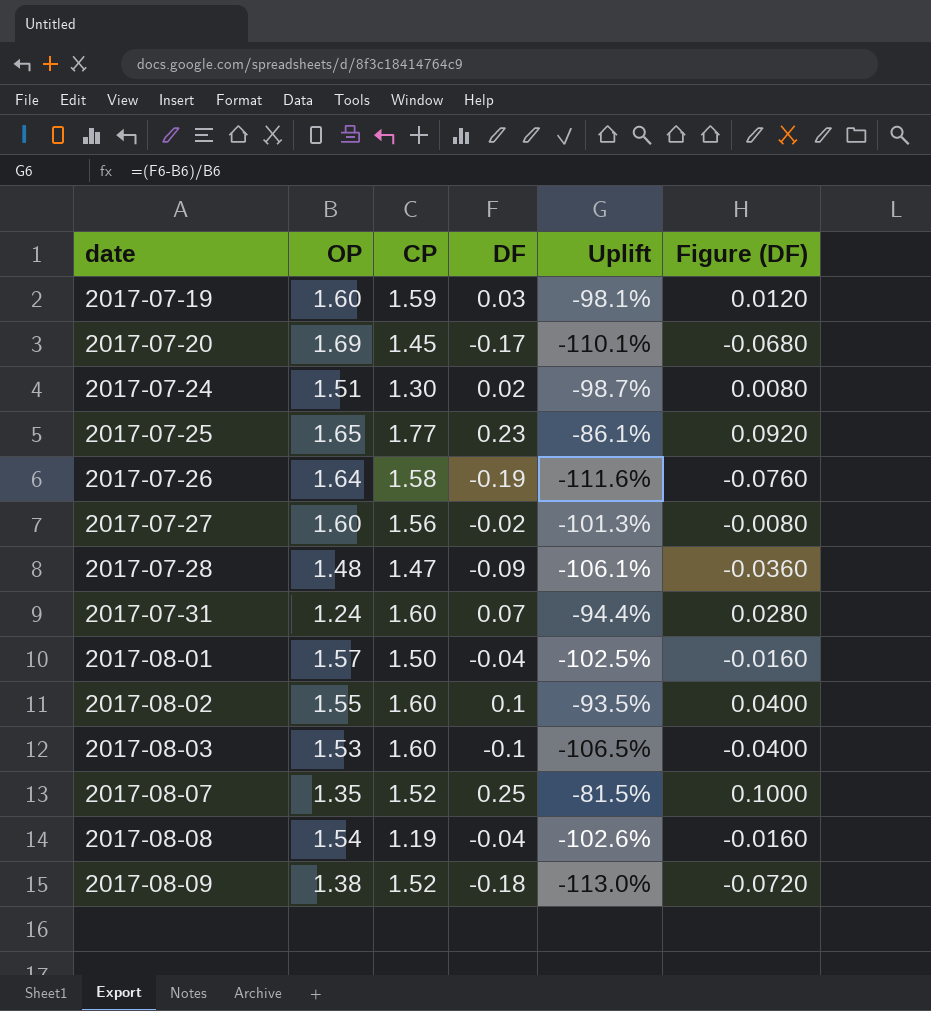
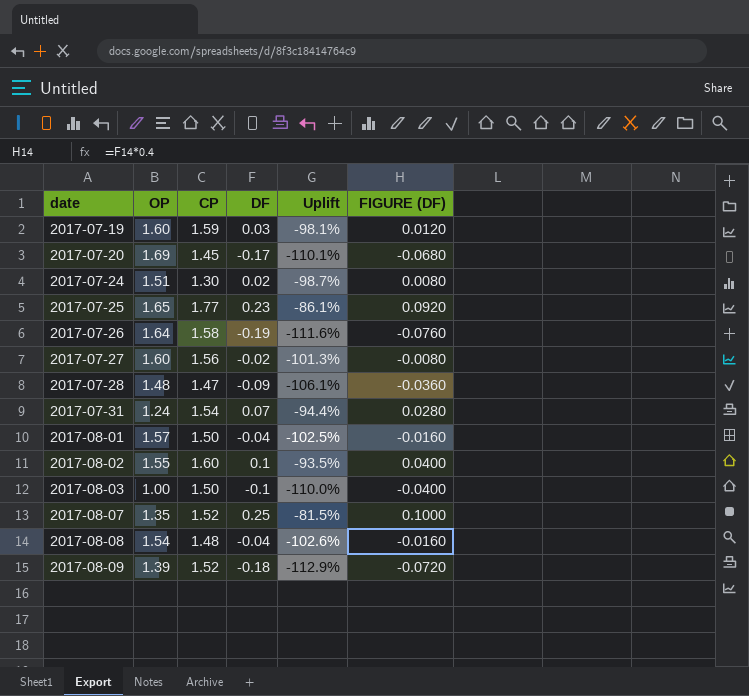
column name: Figure (DF) -> FIGURE (DF)
2017-07-31 | CP: 1.60 -> 1.54
2017-08-03 | OP: 1.53 -> 1.00
2017-08-03 | CP: 1.60 -> 1.50
2017-08-03 | Uplift: -106.5% -> -110.0%
2017-08-08 | CP: 1.19 -> 1.48
2017-08-09 | OP: 1.38 -> 1.39
2017-08-09 | Uplift: -113.0% -> -112.9%

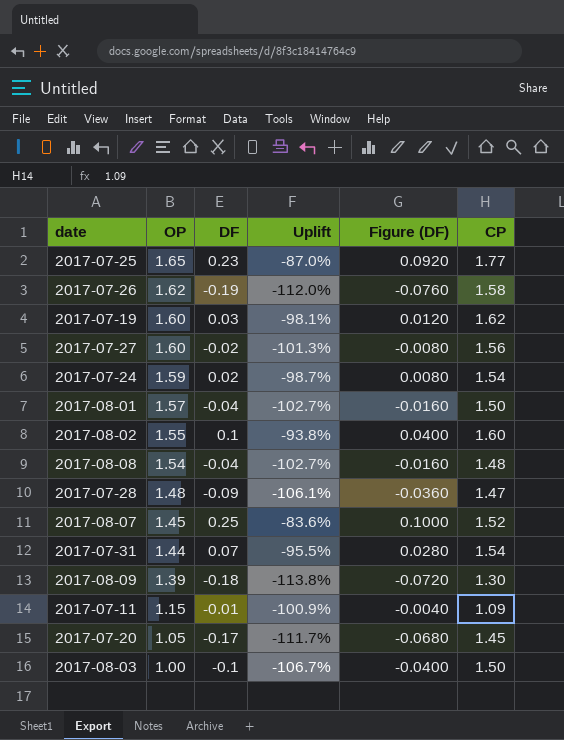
row order: date ascending -> OP descending
column Uplift | formula: ([DF] - [OP]) / [OP] -> ([DF] - [CP]) / [CP]
column name: FIGURE (DF) -> Figure (DF)
column CP | position: 3 -> 6
2017-07-26 | OP: 1.64 -> 1.62
2017-07-19 | CP: 1.59 -> 1.62
2017-07-24 | OP: 1.51 -> 1.59
2017-07-24 | CP: 1.30 -> 1.54
2017-08-07 | OP: 1.35 -> 1.45
2017-07-31 | OP: 1.24 -> 1.44
2017-08-09 | CP: 1.52 -> 1.30
row 2017-07-11: none -> 1.15 | -0.01 | -100.9% | -0.0040 | 1.09
2017-07-20 | OP: 1.69 -> 1.05

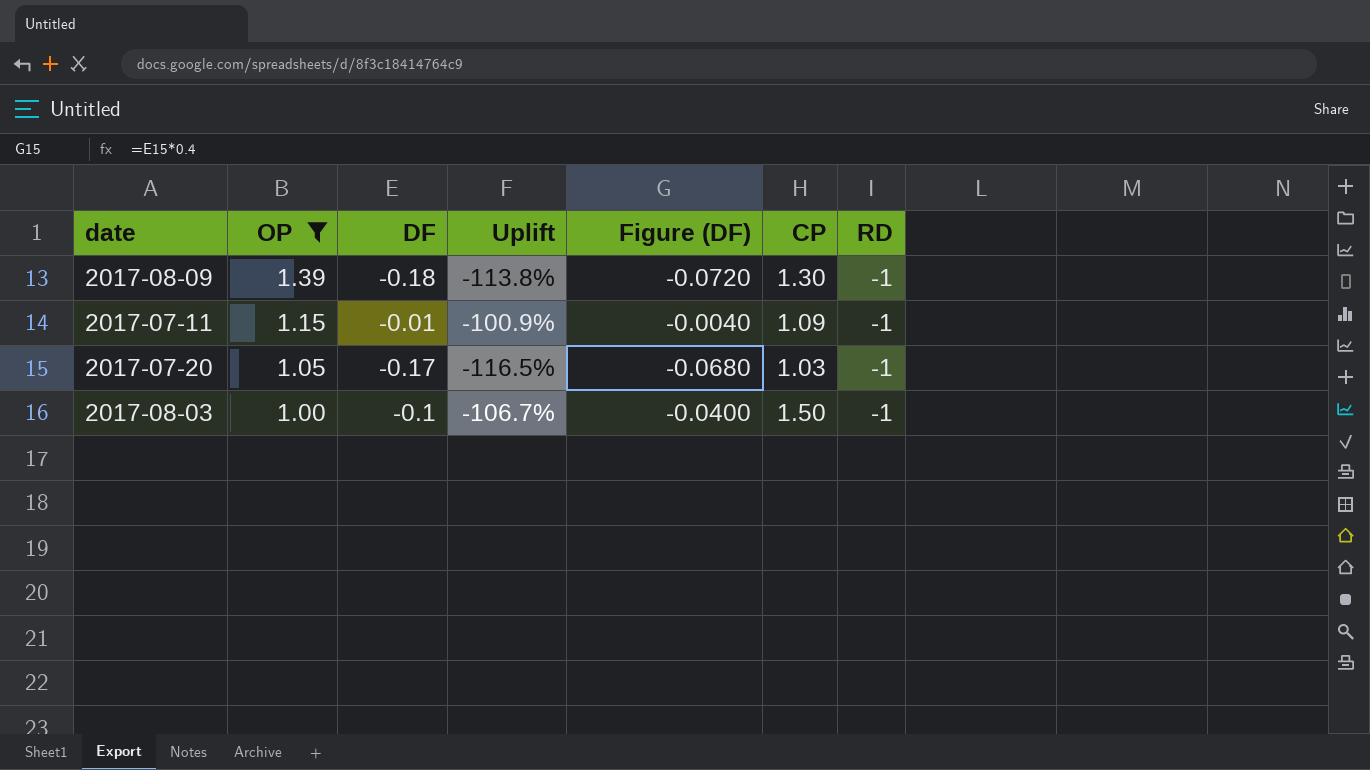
filter: none -> OP <= 1.39
column RD | position: none -> 7
2017-07-20 | Uplift: -111.7% -> -116.5%
2017-07-20 | CP: 1.45 -> 1.03

